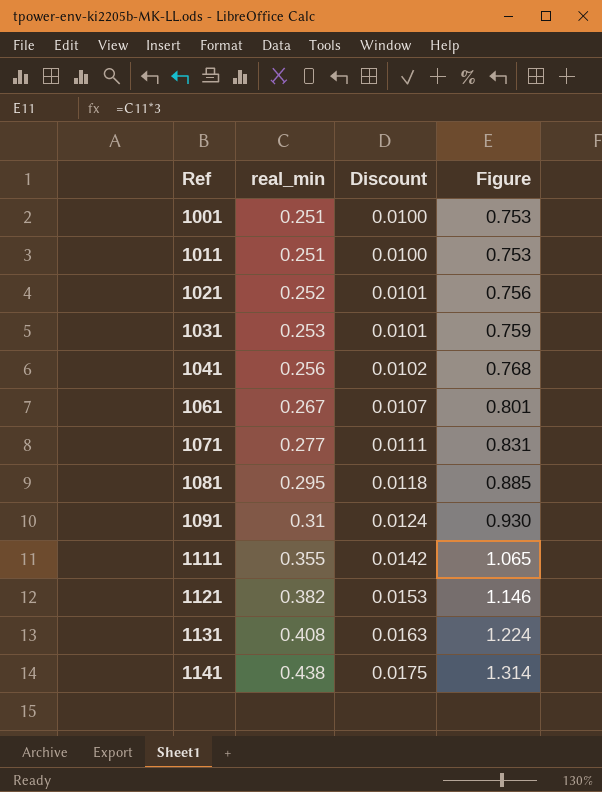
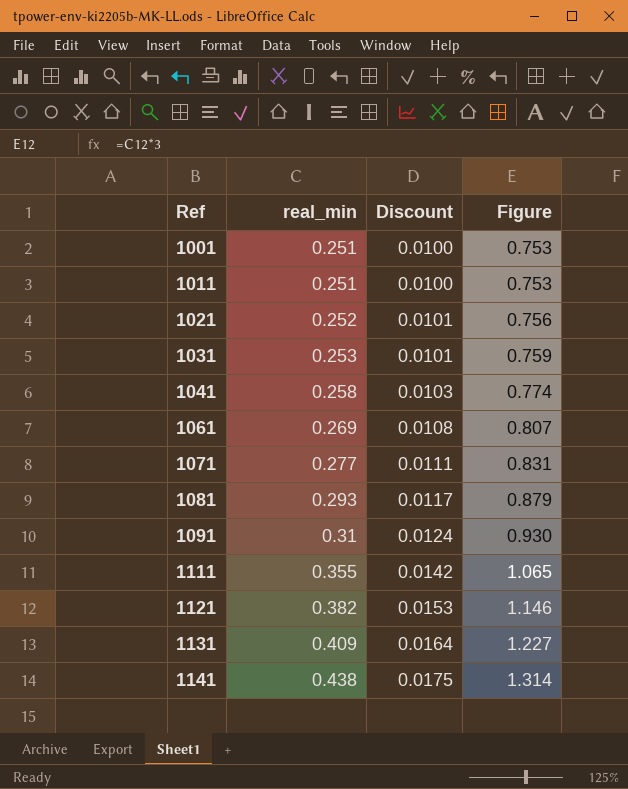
1041 | real_min: 0.256 -> 0.258
1041 | Discount: 0.0102 -> 0.0103
1041 | Figure: 0.768 -> 0.774
1061 | real_min: 0.267 -> 0.269
1061 | Discount: 0.0107 -> 0.0108
1061 | Figure: 0.801 -> 0.807
1081 | real_min: 0.295 -> 0.293
1081 | Discount: 0.0118 -> 0.0117
1081 | Figure: 0.885 -> 0.879
1131 | real_min: 0.408 -> 0.409
1131 | Discount: 0.0163 -> 0.0164
1131 | Figure: 1.224 -> 1.227

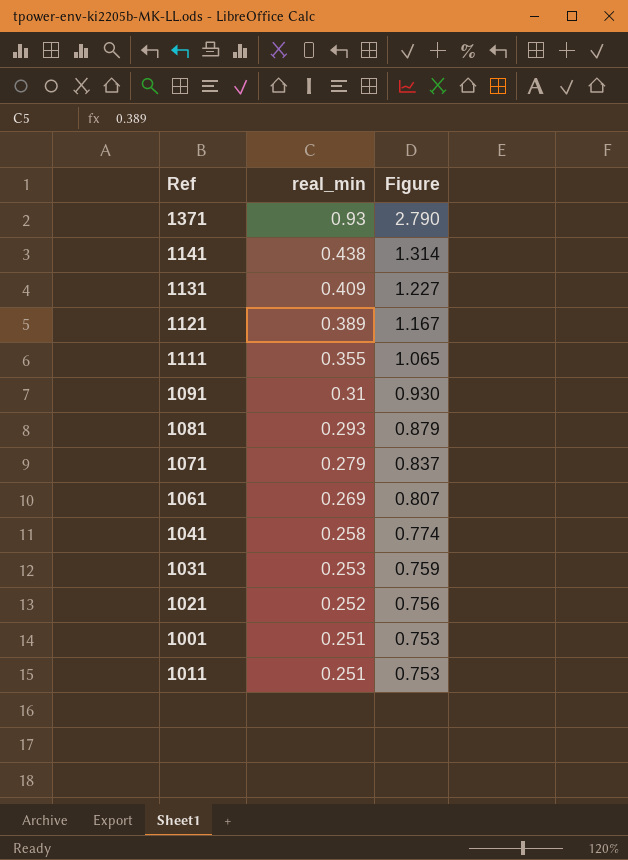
row order: Ref ascending -> real_min descending
column Discount | formula: [real_min] * 0.04 -> none
row 1371: none -> 0.93 | 2.790
1121 | real_min: 0.382 -> 0.389
1121 | Figure: 1.146 -> 1.167
1071 | real_min: 0.277 -> 0.279
1071 | Figure: 0.831 -> 0.837

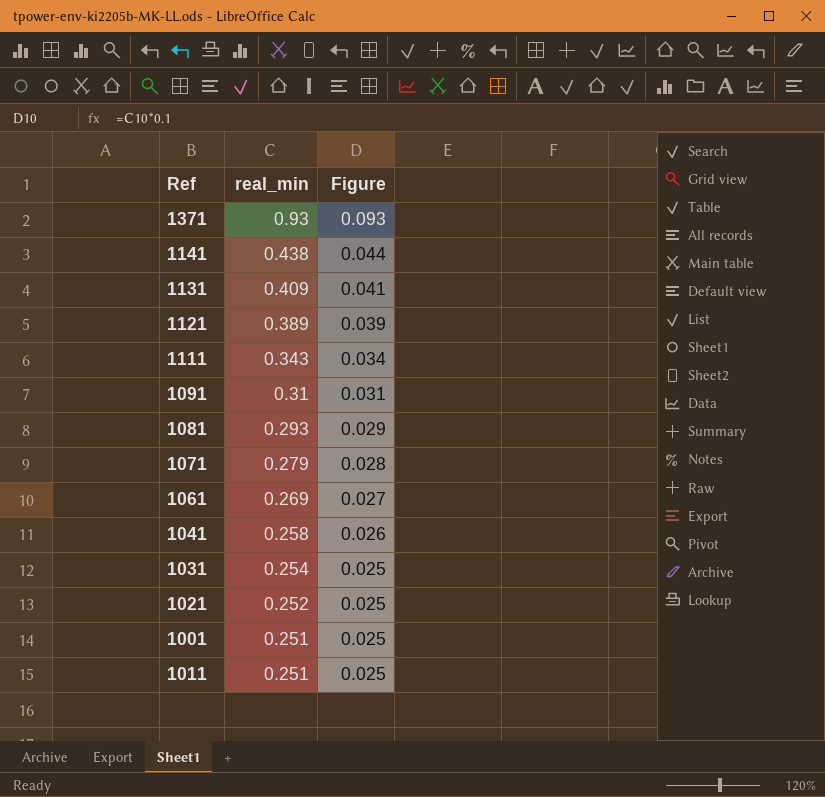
column Figure | formula: [real_min] * 3 -> [real_min] * 0.1
1111 | real_min: 0.355 -> 0.343
1031 | real_min: 0.253 -> 0.254

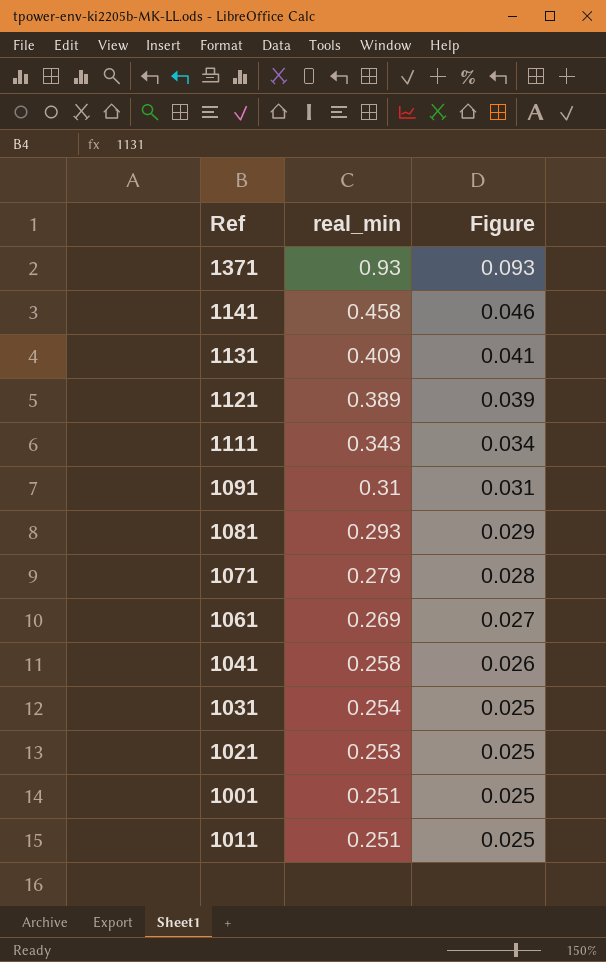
1141 | real_min: 0.438 -> 0.458
1141 | Figure: 0.044 -> 0.046
1021 | real_min: 0.252 -> 0.253

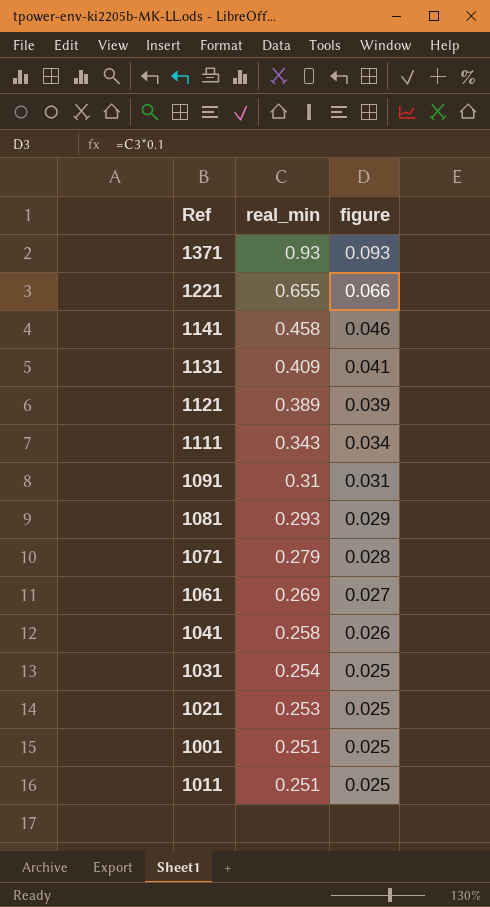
column name: Figure -> figure
row 1221: none -> 0.655 | 0.066

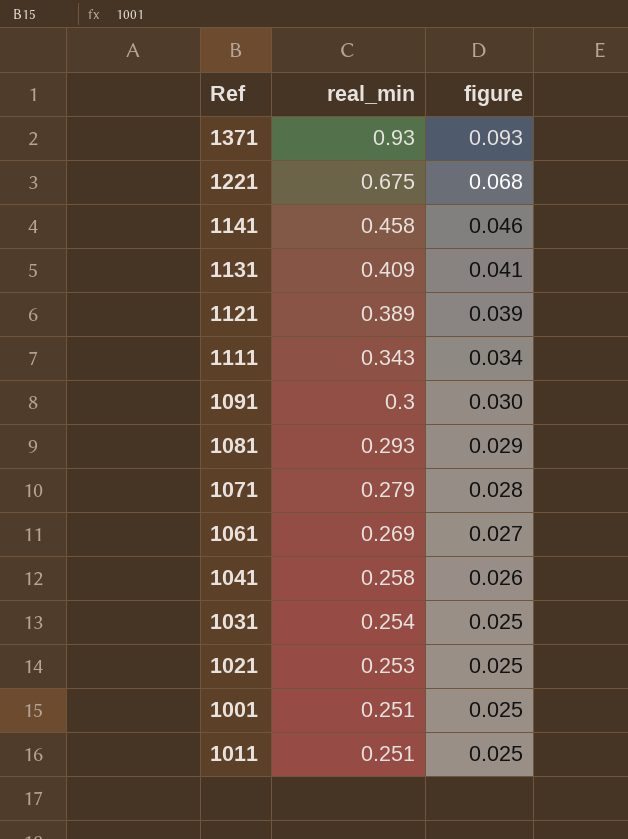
1221 | real_min: 0.655 -> 0.675
1221 | figure: 0.066 -> 0.068
1091 | real_min: 0.31 -> 0.3
1091 | figure: 0.031 -> 0.030

